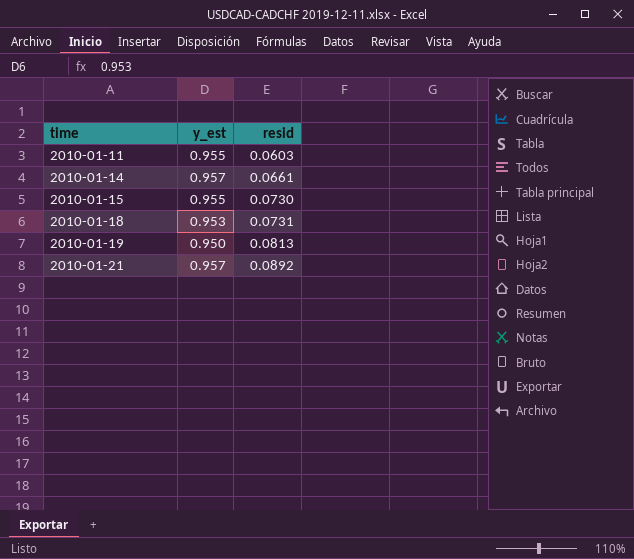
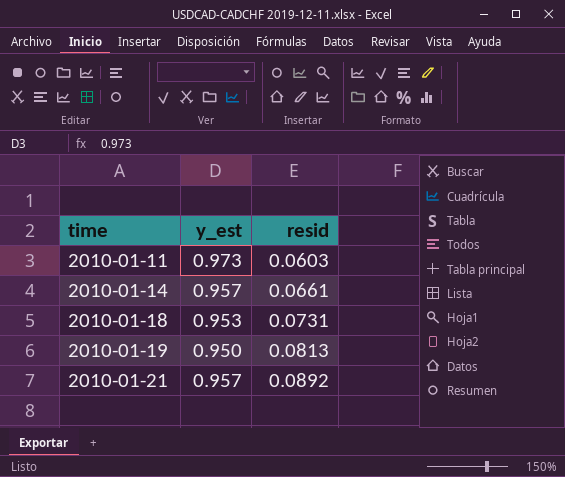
row 2010-01-15: 0.955 | 0.0730 -> none
2010-01-11 | y_est: 0.955 -> 0.973

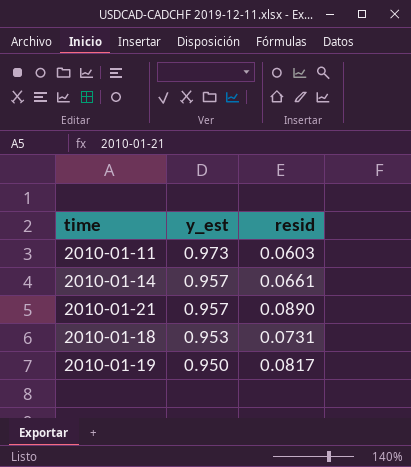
row order: time ascending -> y_est descending
2010-01-21 | resid: 0.0892 -> 0.0890
2010-01-19 | resid: 0.0813 -> 0.0817

